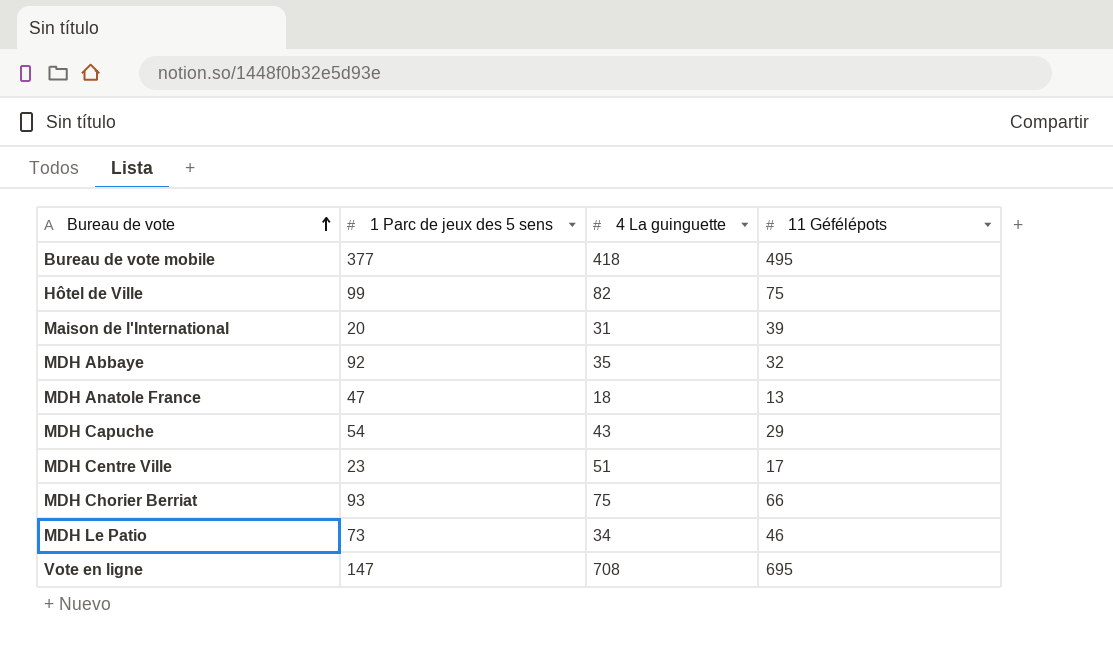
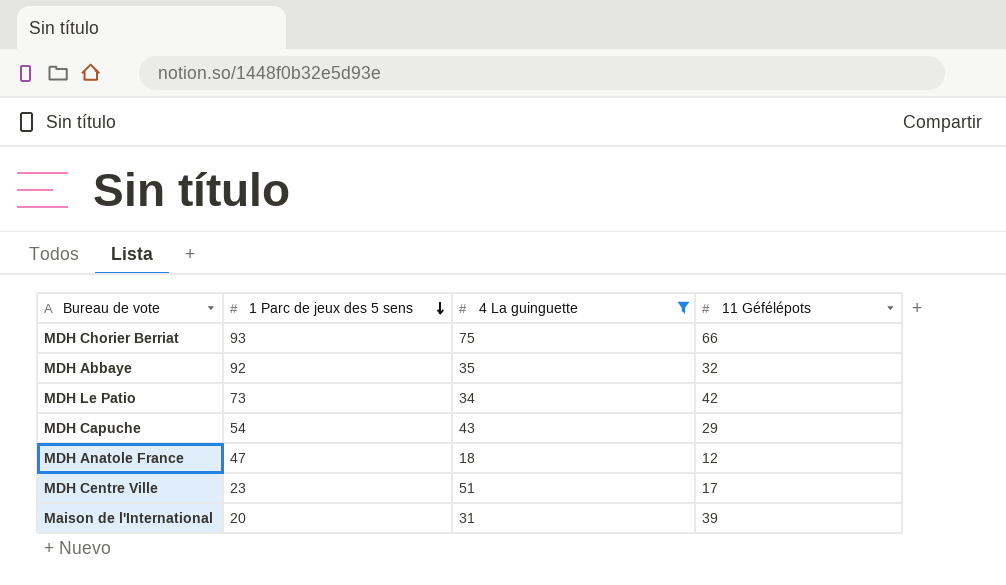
filter: none -> 4 La guinguette <= 75
row order: Bureau de vote ascending -> 1 Parc de jeux des 5 sens descending
MDH Le Patio | 11 Géfélépots: 46 -> 42
MDH Anatole France | 11 Géfélépots: 13 -> 12

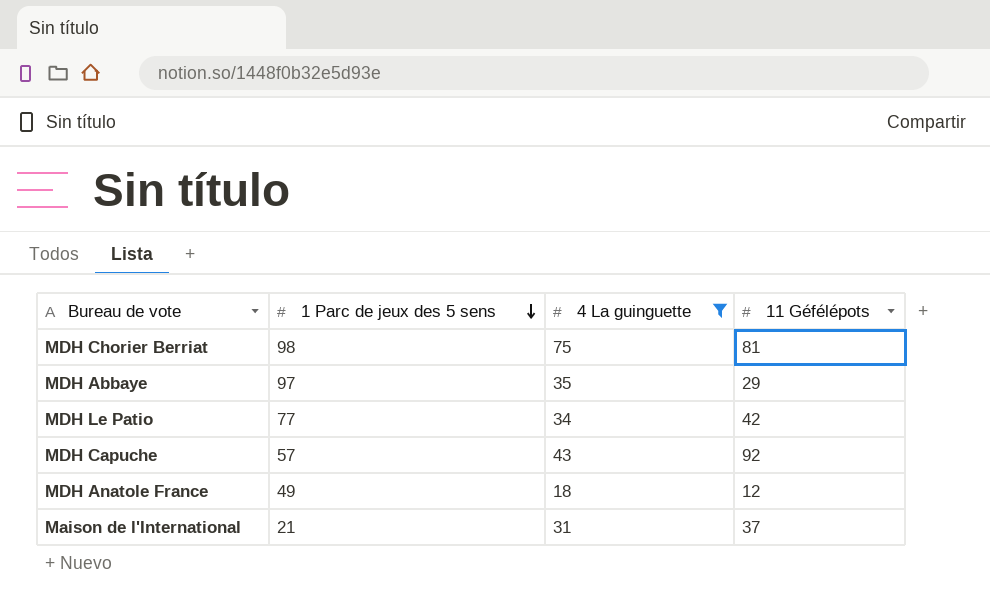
row MDH Centre Ville: 23 | 51 | 17 -> none
MDH Chorier Berriat | 1 Parc de jeux des 5 sens: 93 -> 98
MDH Chorier Berriat | 11 Géfélépots: 66 -> 81
MDH Abbaye | 1 Parc de jeux des 5 sens: 92 -> 97
MDH Abbaye | 11 Géfélépots: 32 -> 29
MDH Le Patio | 1 Parc de jeux des 5 sens: 73 -> 77
MDH Capuche | 1 Parc de jeux des 5 sens: 54 -> 57
MDH Capuche | 11 Géfélépots: 29 -> 92
MDH Anatole France | 1 Parc de jeux des 5 sens: 47 -> 49
Maison de l'International | 1 Parc de jeux des 5 sens: 20 -> 21
Maison de l'International | 11 Géfélépots: 39 -> 37

